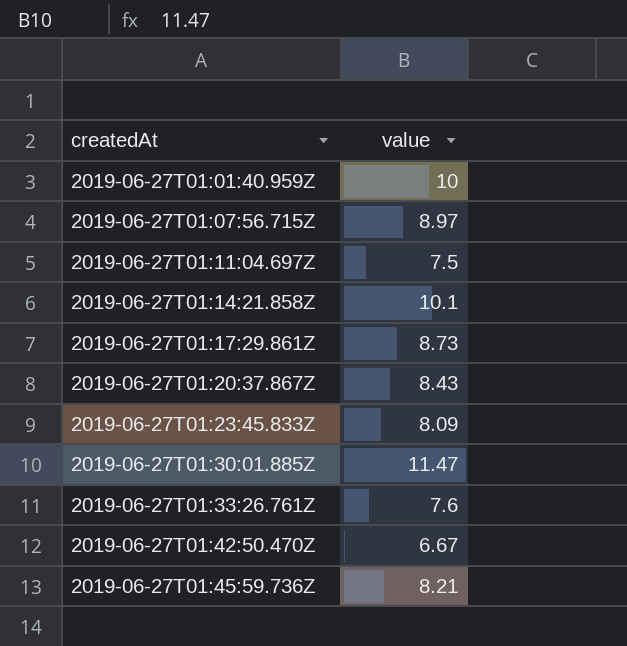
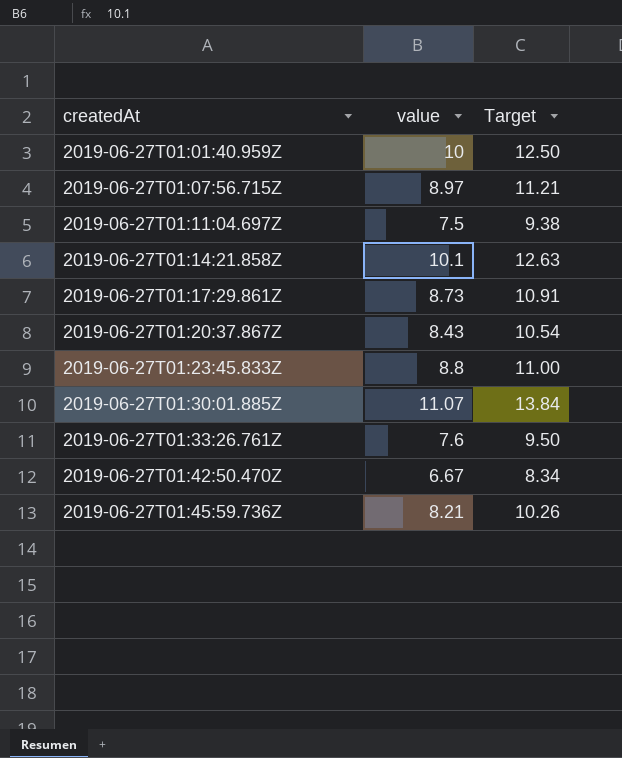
column Target | formula: none -> [value] * 1.25
2019-06-27T01:23:45.833Z | value: 8.09 -> 8.8
2019-06-27T01:30:01.885Z | value: 11.47 -> 11.07

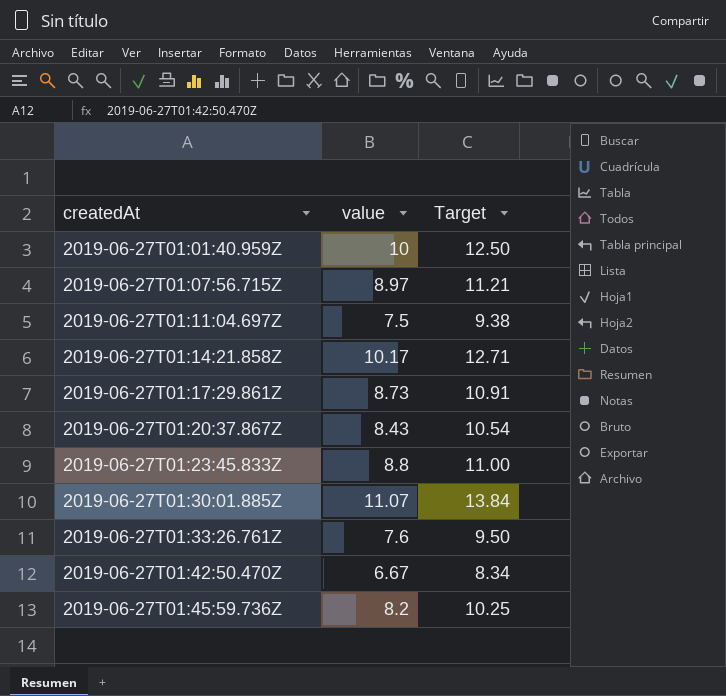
2019-06-27T01:14:21.858Z | value: 10.1 -> 10.17
2019-06-27T01:14:21.858Z | Target: 12.63 -> 12.71
2019-06-27T01:45:59.736Z | value: 8.21 -> 8.2
2019-06-27T01:45:59.736Z | Target: 10.26 -> 10.25

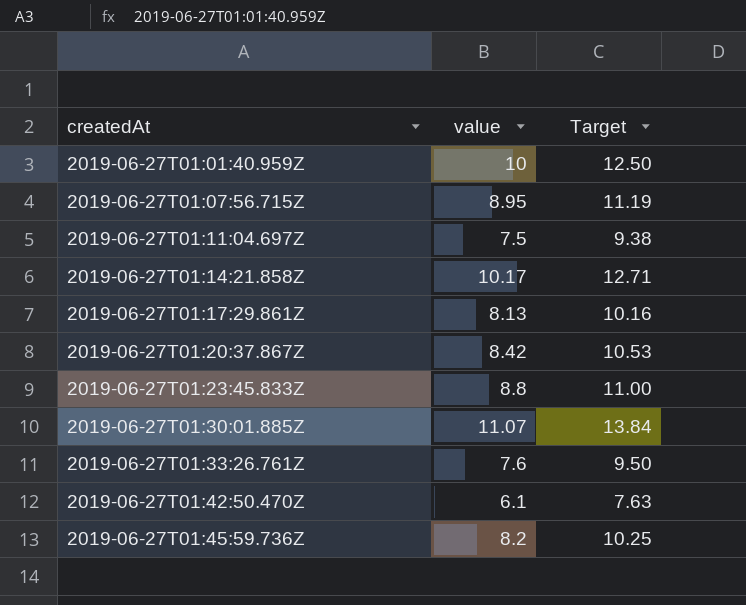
2019-06-27T01:07:56.715Z | value: 8.97 -> 8.95
2019-06-27T01:07:56.715Z | Target: 11.21 -> 11.19
2019-06-27T01:17:29.861Z | value: 8.73 -> 8.13
2019-06-27T01:17:29.861Z | Target: 10.91 -> 10.16
2019-06-27T01:20:37.867Z | value: 8.43 -> 8.42
2019-06-27T01:20:37.867Z | Target: 10.54 -> 10.53
2019-06-27T01:42:50.470Z | value: 6.67 -> 6.1
2019-06-27T01:42:50.470Z | Target: 8.34 -> 7.63

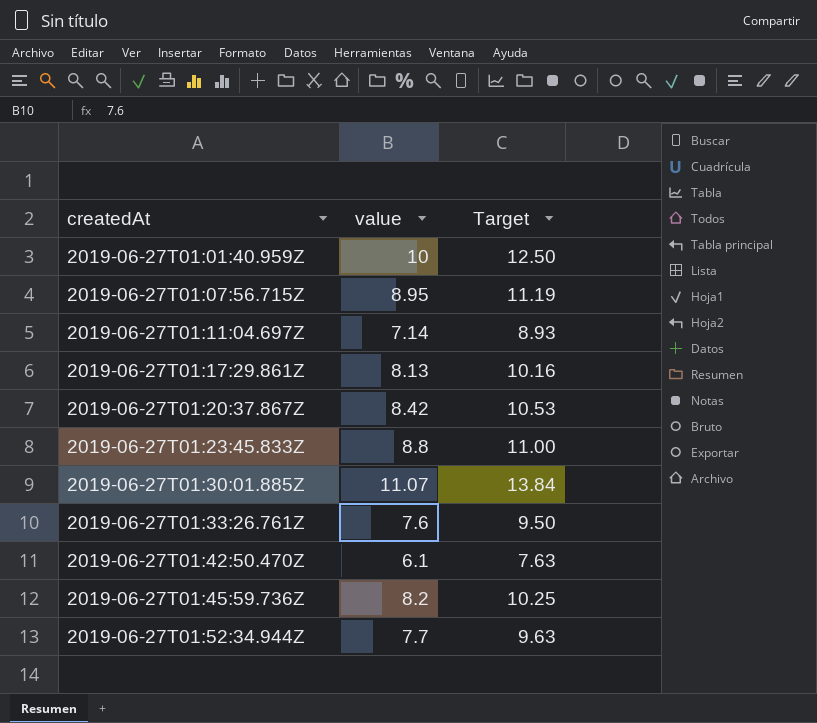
row 2019-06-27T01:14:21.858Z: 10.17 | 12.71 -> none
2019-06-27T01:11:04.697Z | value: 7.5 -> 7.14
2019-06-27T01:11:04.697Z | Target: 9.38 -> 8.93
row 2019-06-27T01:52:34.944Z: none -> 7.7 | 9.63

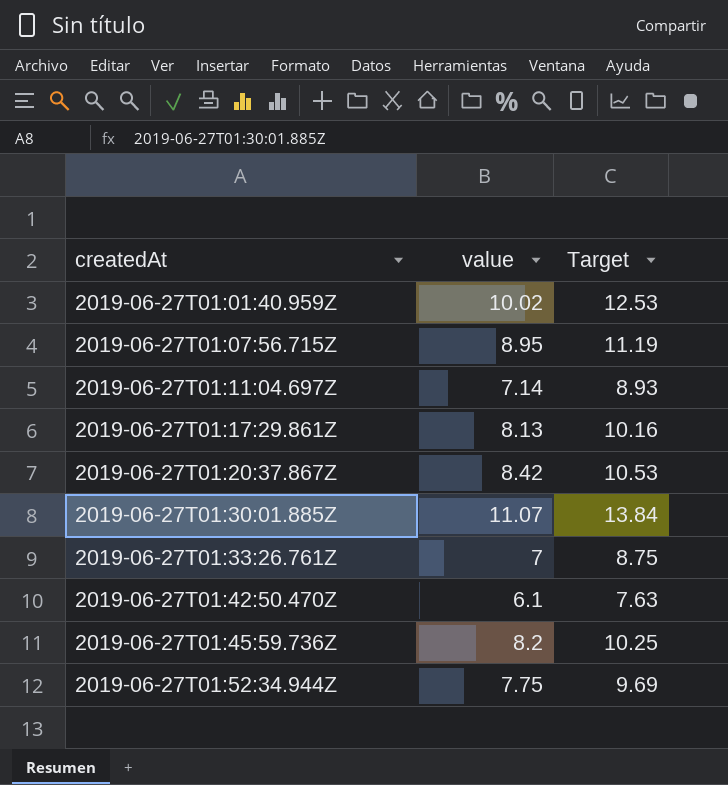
row 2019-06-27T01:23:45.833Z: 8.8 | 11.00 -> none
2019-06-27T01:01:40.959Z | value: 10 -> 10.02
2019-06-27T01:01:40.959Z | Target: 12.50 -> 12.53
2019-06-27T01:33:26.761Z | value: 7.6 -> 7
2019-06-27T01:33:26.761Z | Target: 9.50 -> 8.75
2019-06-27T01:52:34.944Z | value: 7.7 -> 7.75
2019-06-27T01:52:34.944Z | Target: 9.63 -> 9.69

